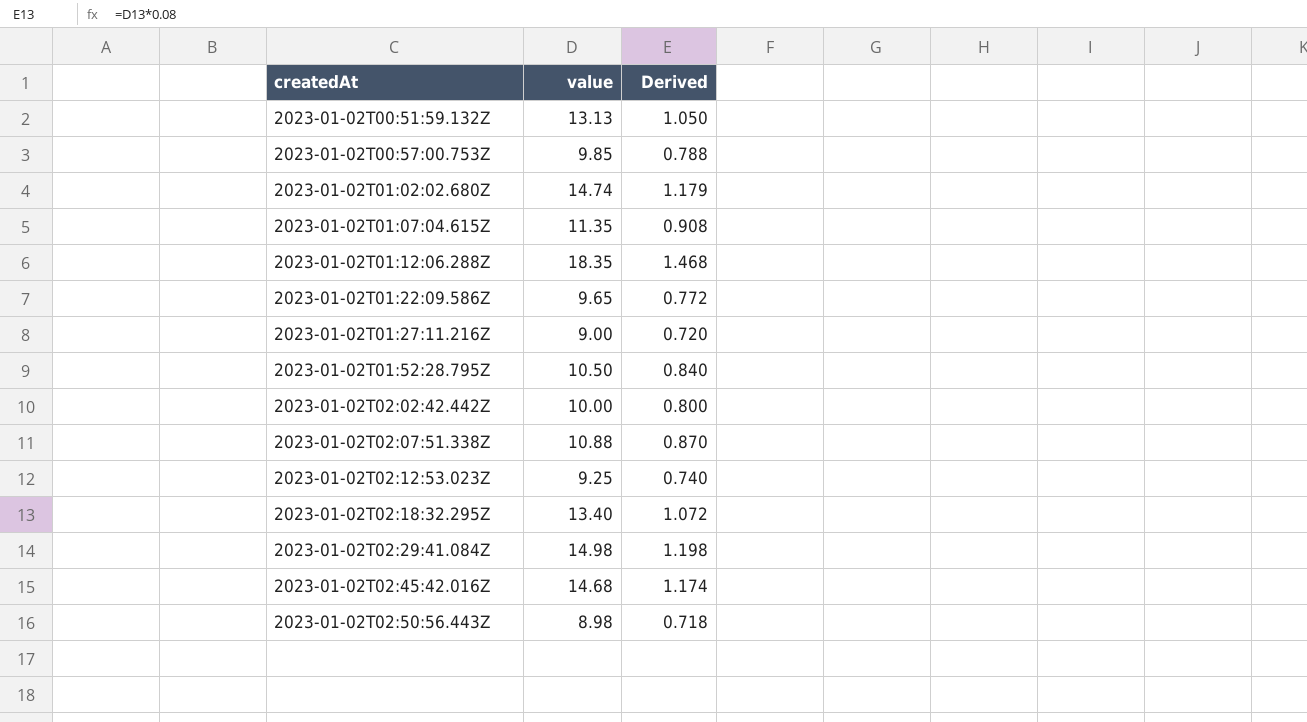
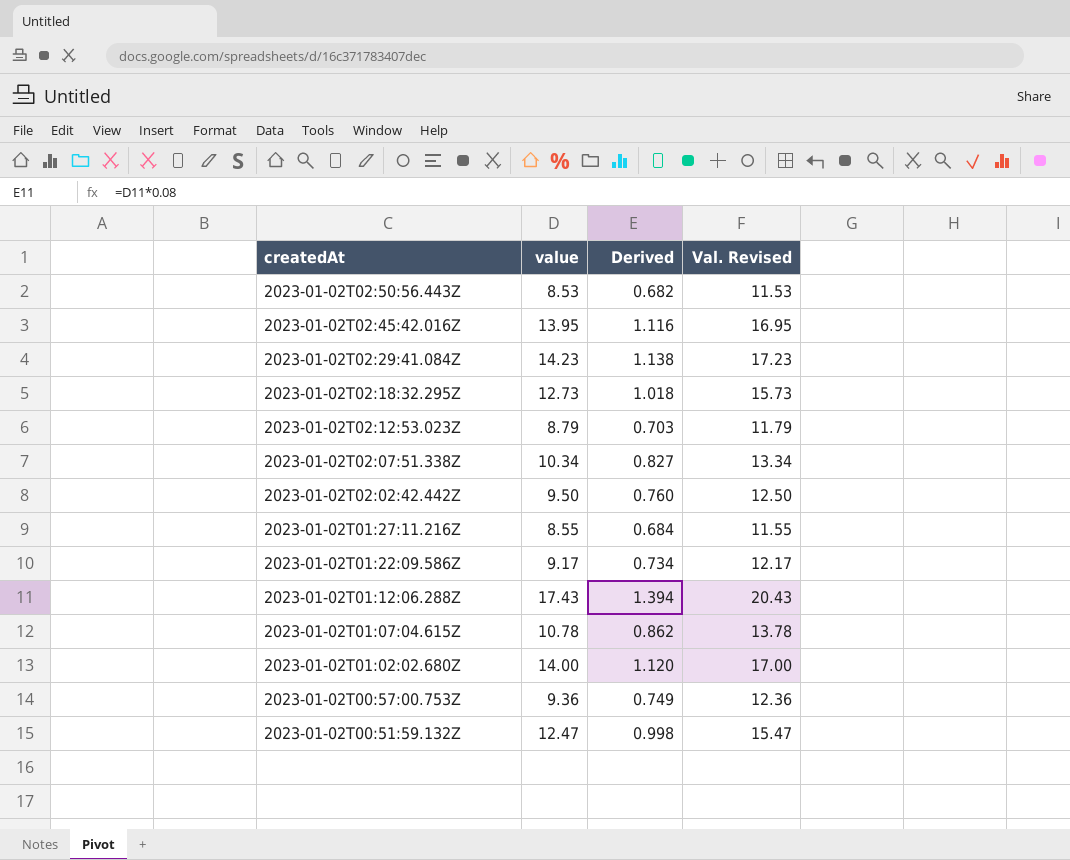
row order: createdAt ascending -> createdAt descending
column Val. Revised | formula: none -> [value] + 3
row 2023-01-02T01:52:28.795Z: 10.50 | 0.840 -> none
2023-01-02T02:50:56.443Z | value: 8.98 -> 8.53
2023-01-02T02:50:56.443Z | Derived: 0.718 -> 0.682
2023-01-02T02:45:42.016Z | value: 14.68 -> 13.95
2023-01-02T02:45:42.016Z | Derived: 1.174 -> 1.116
2023-01-02T02:29:41.084Z | value: 14.98 -> 14.23
2023-01-02T02:29:41.084Z | Derived: 1.198 -> 1.138
2023-01-02T02:18:32.295Z | value: 13.40 -> 12.73
2023-01-02T02:18:32.295Z | Derived: 1.072 -> 1.018
2023-01-02T02:12:53.023Z | value: 9.25 -> 8.79
2023-01-02T02:12:53.023Z | Derived: 0.740 -> 0.703
2023-01-02T02:07:51.338Z | value: 10.88 -> 10.34
2023-01-02T02:07:51.338Z | Derived: 0.870 -> 0.827
2023-01-02T02:02:42.442Z | value: 10.00 -> 9.50
2023-01-02T02:02:42.442Z | Derived: 0.800 -> 0.760
2023-01-02T01:27:11.216Z | value: 9.00 -> 8.55
2023-01-02T01:27:11.216Z | Derived: 0.720 -> 0.684
2023-01-02T01:22:09.586Z | value: 9.65 -> 9.17
2023-01-02T01:22:09.586Z | Derived: 0.772 -> 0.734
2023-01-02T01:12:06.288Z | value: 18.35 -> 17.43
2023-01-02T01:12:06.288Z | Derived: 1.468 -> 1.394
2023-01-02T01:07:04.615Z | value: 11.35 -> 10.78
2023-01-02T01:07:04.615Z | Derived: 0.908 -> 0.862
2023-01-02T01:02:02.680Z | value: 14.74 -> 14.00
2023-01-02T01:02:02.680Z | Derived: 1.179 -> 1.120
2023-01-02T00:57:00.753Z | value: 9.85 -> 9.36
2023-01-02T00:57:00.753Z | Derived: 0.788 -> 0.749
2023-01-02T00:51:59.132Z | value: 13.13 -> 12.47
2023-01-02T00:51:59.132Z | Derived: 1.050 -> 0.998

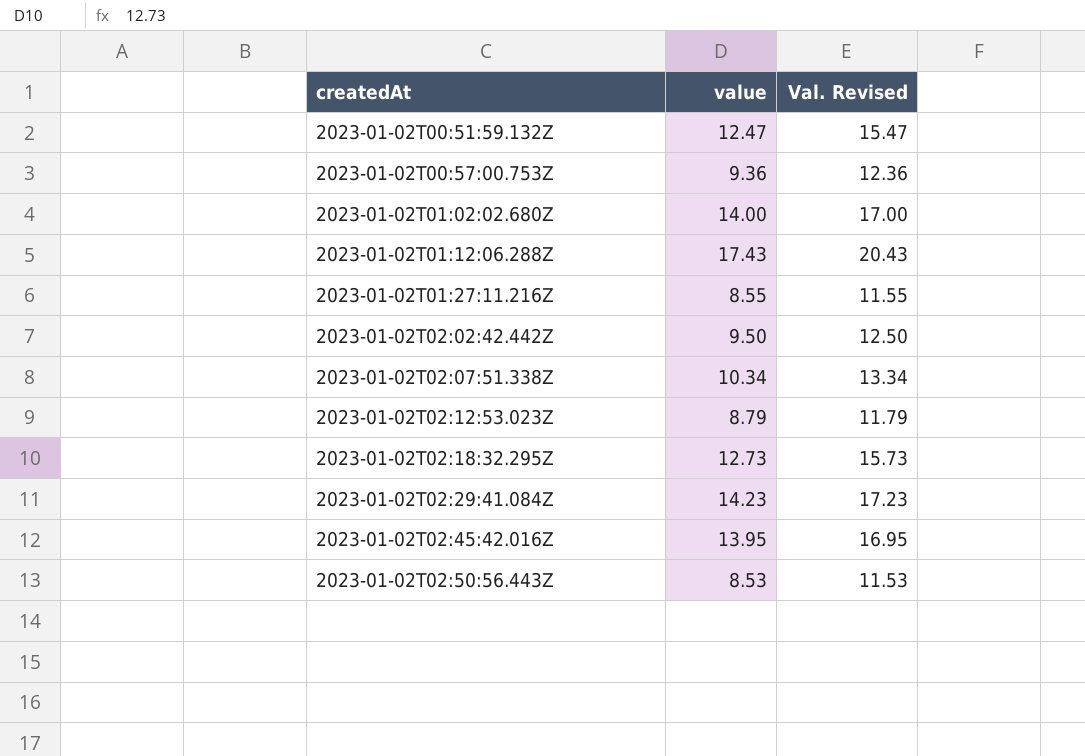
row order: createdAt descending -> createdAt ascending
column Derived | formula: [value] * 0.08 -> none
row 2023-01-02T01:22:09.586Z: 9.17 | 0.734 | 12.17 -> none
row 2023-01-02T01:07:04.615Z: 10.78 | 0.862 | 13.78 -> none

